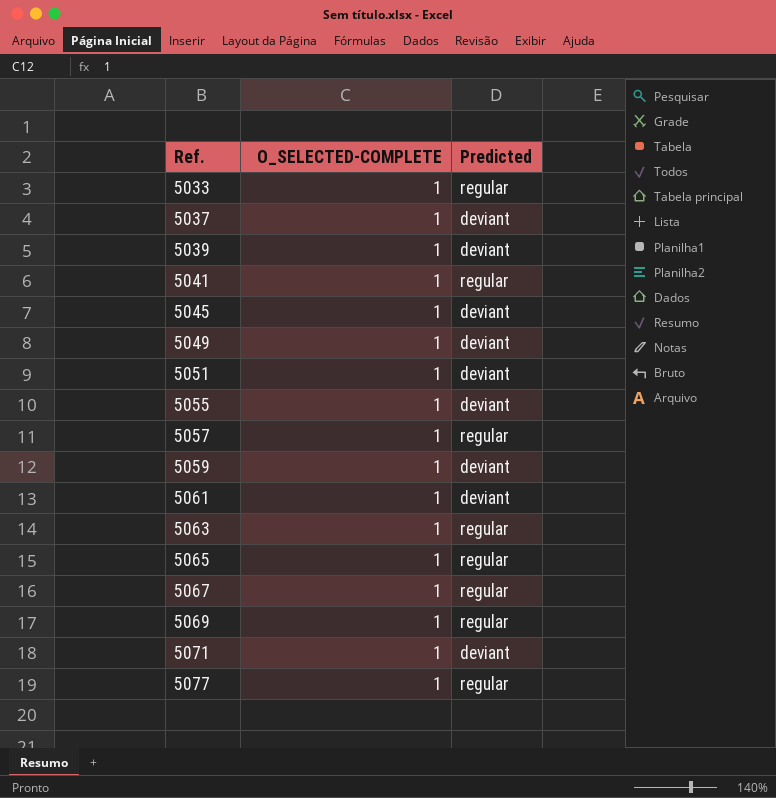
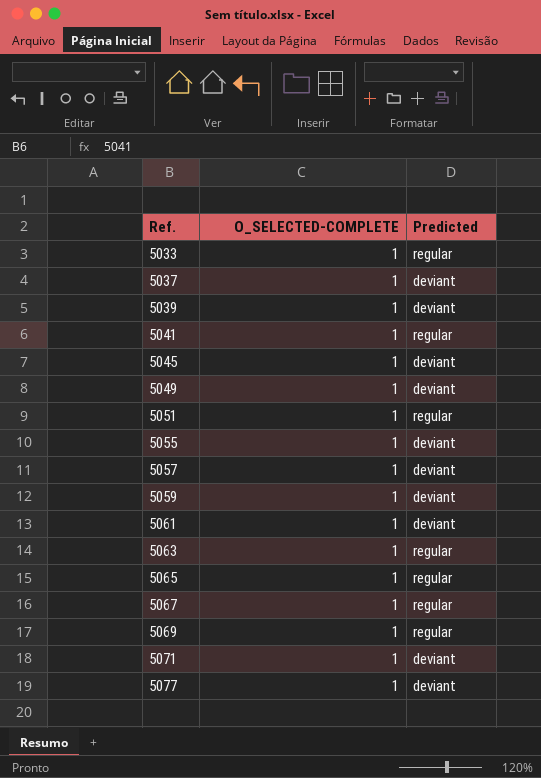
5051 | Predicted: deviant -> regular
5057 | Predicted: regular -> deviant
5077 | Predicted: regular -> deviant

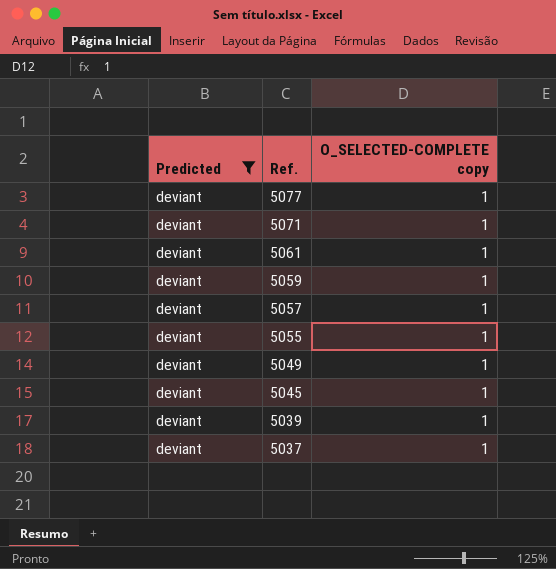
filter: none -> Predicted = deviant
row order: Ref. ascending -> Ref. descending
column Predicted | position: 3 -> 1
column name: O_SELECTED-COMPLETE -> O_SELECTED-COMPLETE copy

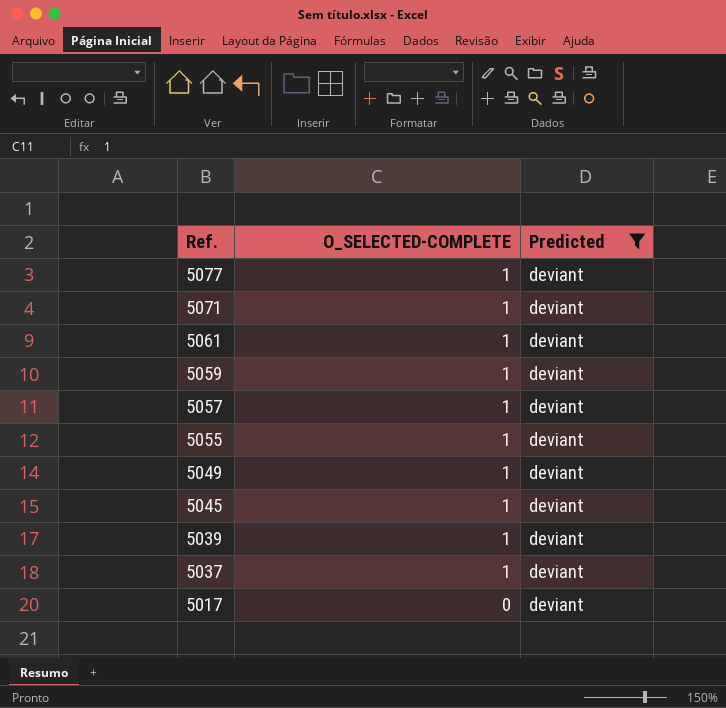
column name: O_SELECTED-COMPLETE copy -> O_SELECTED-COMPLETE
column Predicted | position: 1 -> 3
row 5017: none -> 0 | deviant

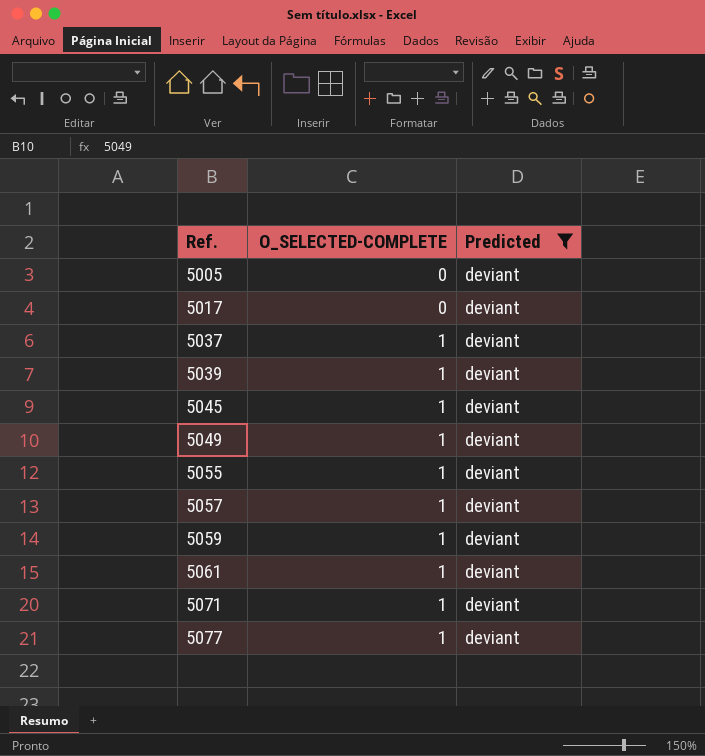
row order: Ref. descending -> Ref. ascending
row 5005: none -> 0 | deviant

